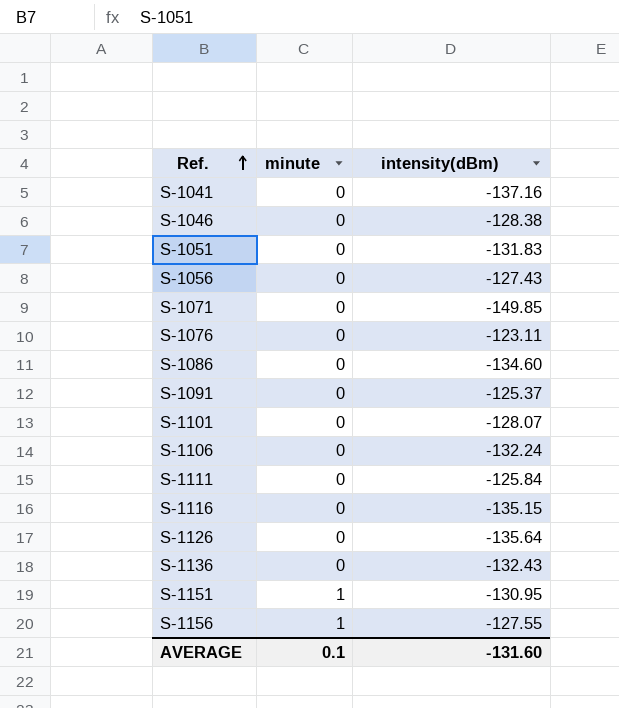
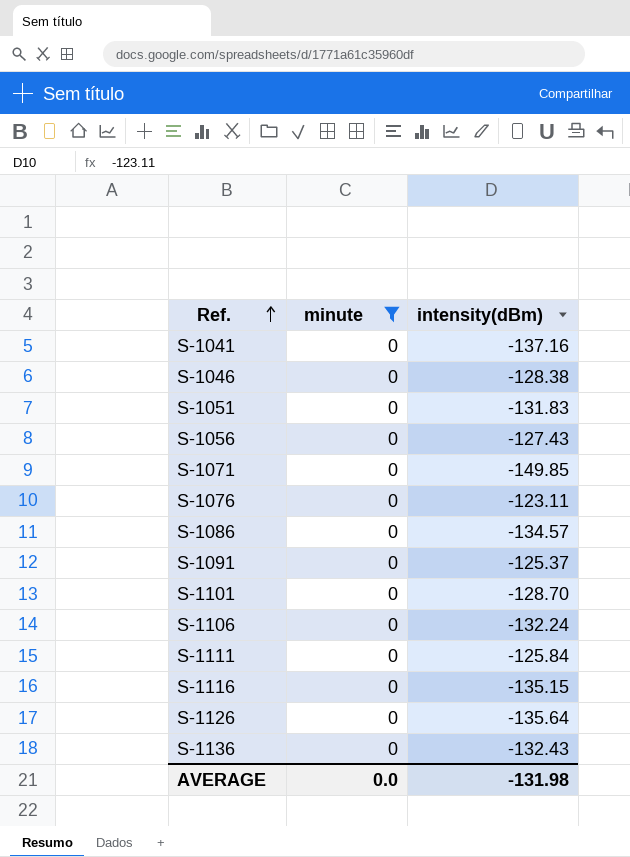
filter: none -> minute = 0
S-1086 | intensity(dBm): -134.60 -> -134.57
S-1101 | intensity(dBm): -128.07 -> -128.70
AVERAGE | minute: 0.1 -> 0.0
AVERAGE | intensity(dBm): -131.60 -> -131.98

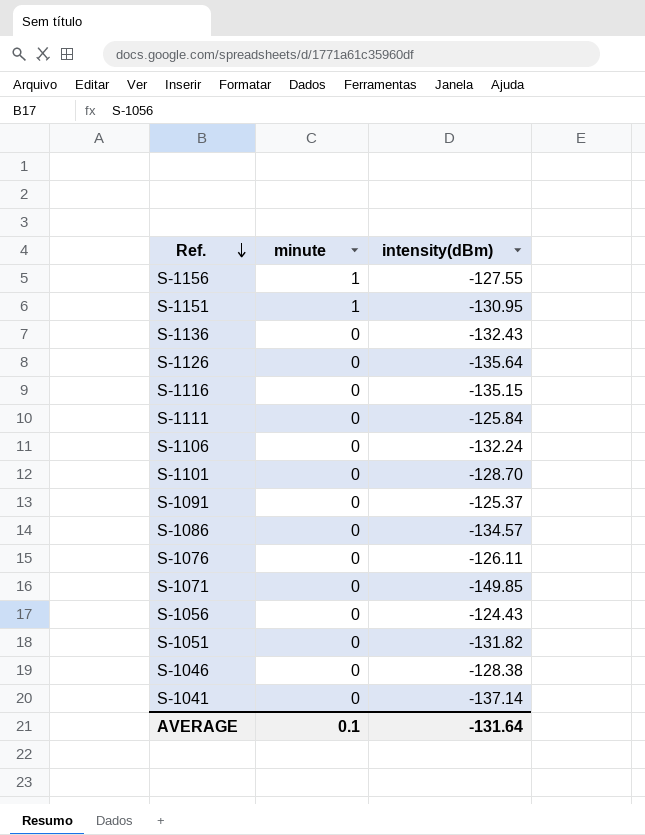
filter: minute = 0 -> none
row order: Ref. ascending -> Ref. descending
S-1076 | intensity(dBm): -123.11 -> -126.11
S-1056 | intensity(dBm): -127.43 -> -124.43
S-1051 | intensity(dBm): -131.83 -> -131.82
S-1041 | intensity(dBm): -137.16 -> -137.14
AVERAGE | minute: 0.0 -> 0.1
AVERAGE | intensity(dBm): -131.98 -> -131.64

